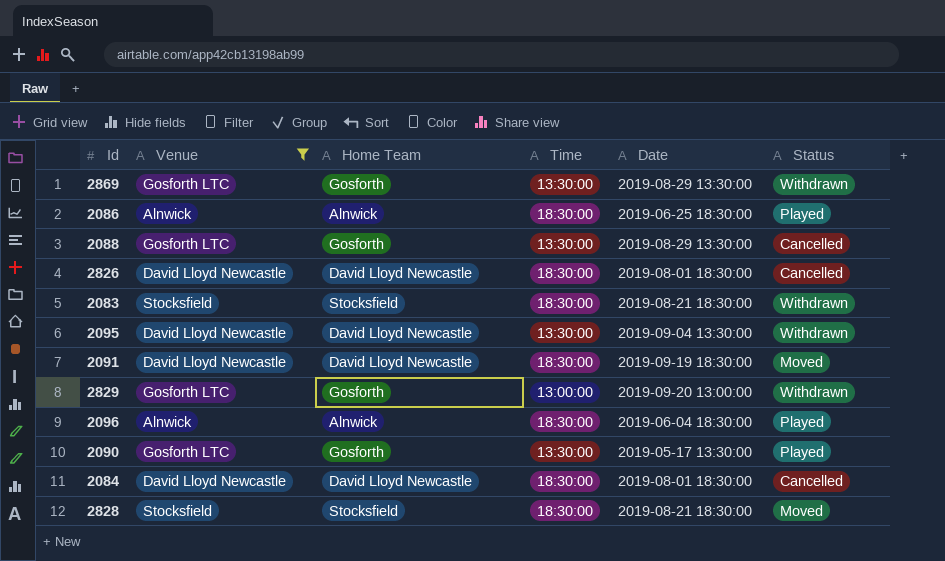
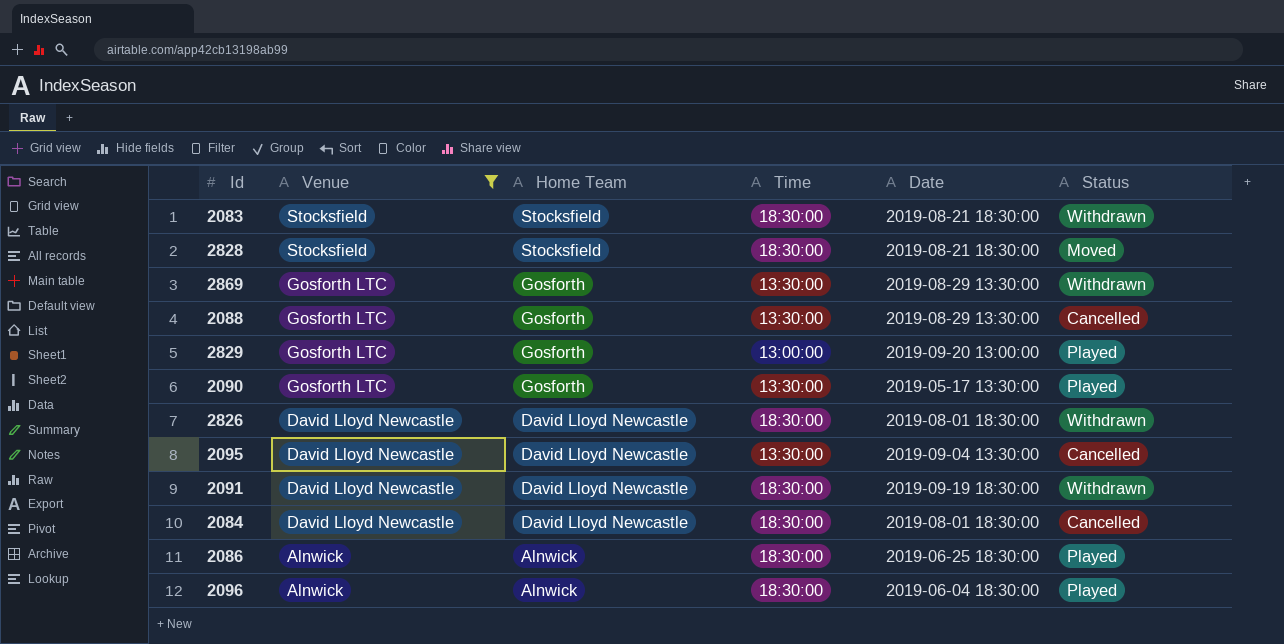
row order: none -> Venue descending
2829 | Status: Withdrawn -> Played
2826 | Status: Cancelled -> Withdrawn
2095 | Status: Withdrawn -> Cancelled
2091 | Status: Moved -> Withdrawn

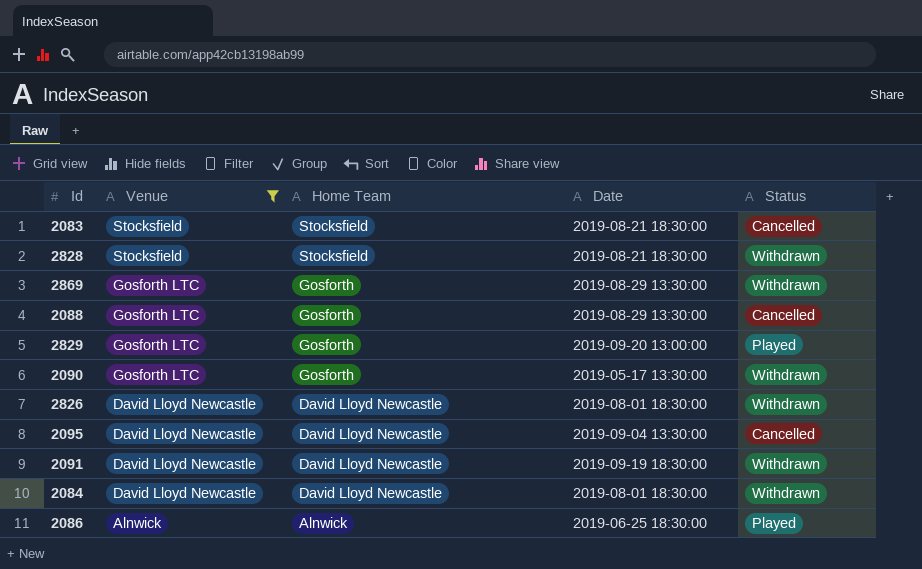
column Time | position: 4 -> none
row 2096: Alnwick | Alnwick | 18:30:00 | 2019-06-04 18:30:00 | Played -> none
2083 | Status: Withdrawn -> Cancelled
2828 | Status: Moved -> Withdrawn
2090 | Status: Played -> Withdrawn
2084 | Status: Cancelled -> Withdrawn

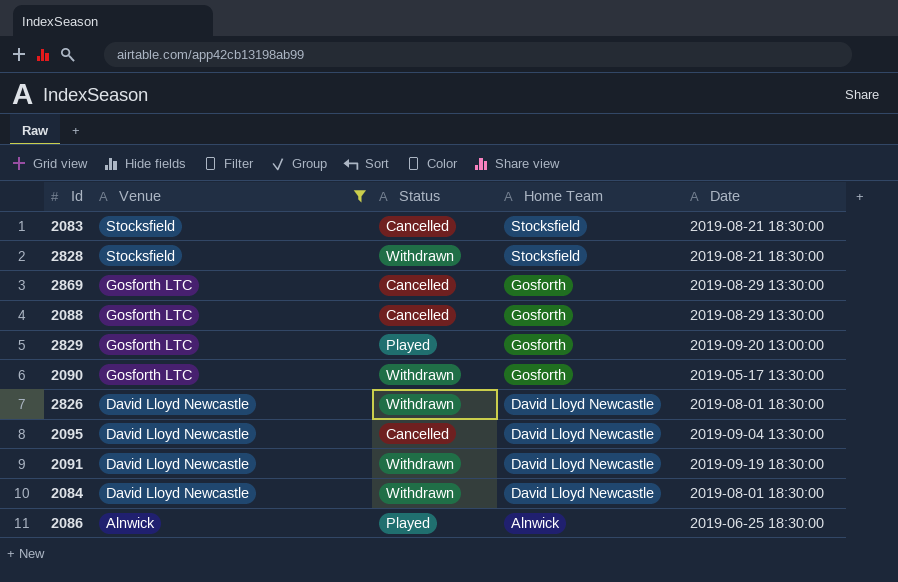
column Status | position: 5 -> 3
2869 | Status: Withdrawn -> Cancelled

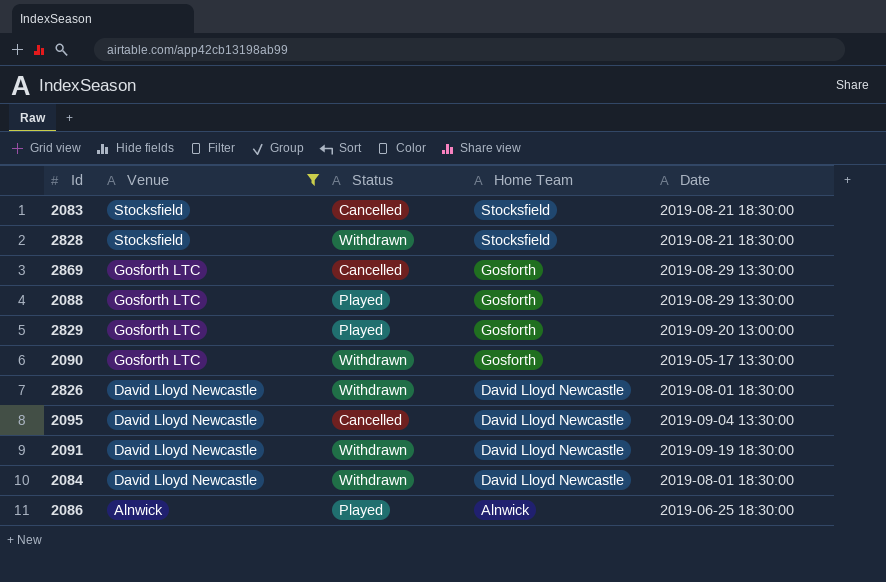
2088 | Status: Cancelled -> Played

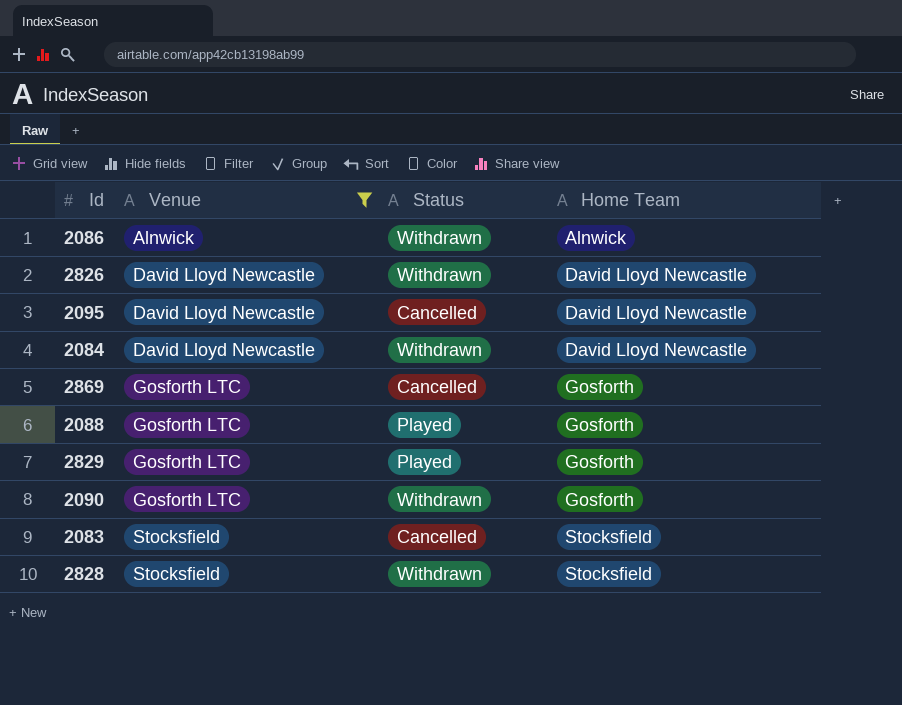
row order: Venue descending -> Venue ascending
column Date | position: 5 -> none
row 2091: David Lloyd Newcastle | Withdrawn | David Lloyd Newcastle | 2019-09-19 18:30:00 -> none
2086 | Status: Played -> Withdrawn

